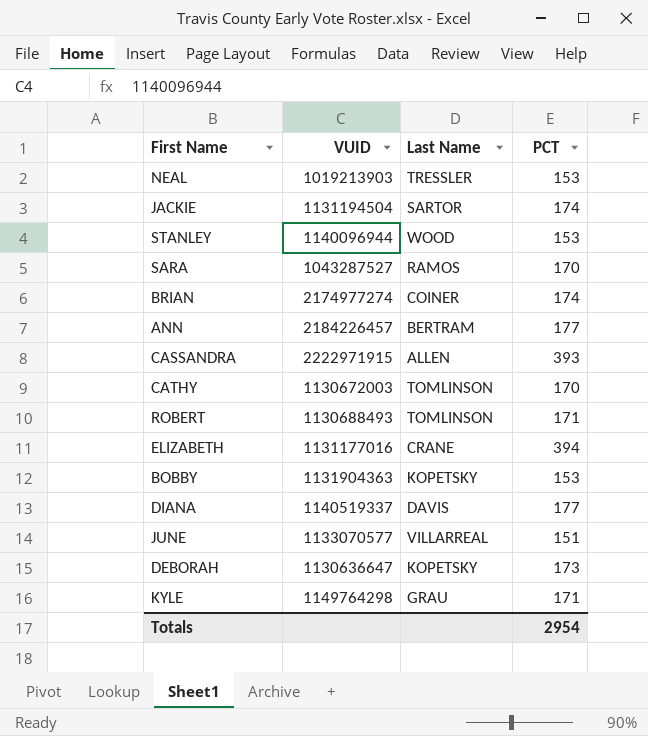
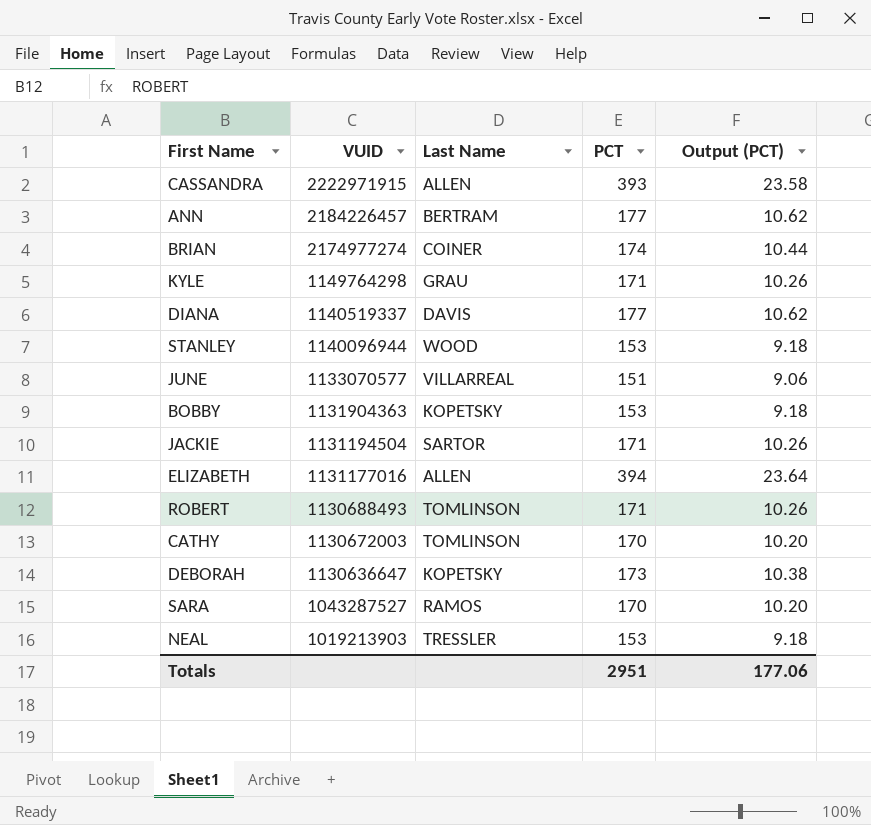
row order: none -> VUID descending
column Output (PCT) | formula: none -> [PCT] * 0.06
JACKIE | PCT: 174 -> 171
ELIZABETH | Last Name: CRANE -> ALLEN
Totals | PCT: 2954 -> 2951

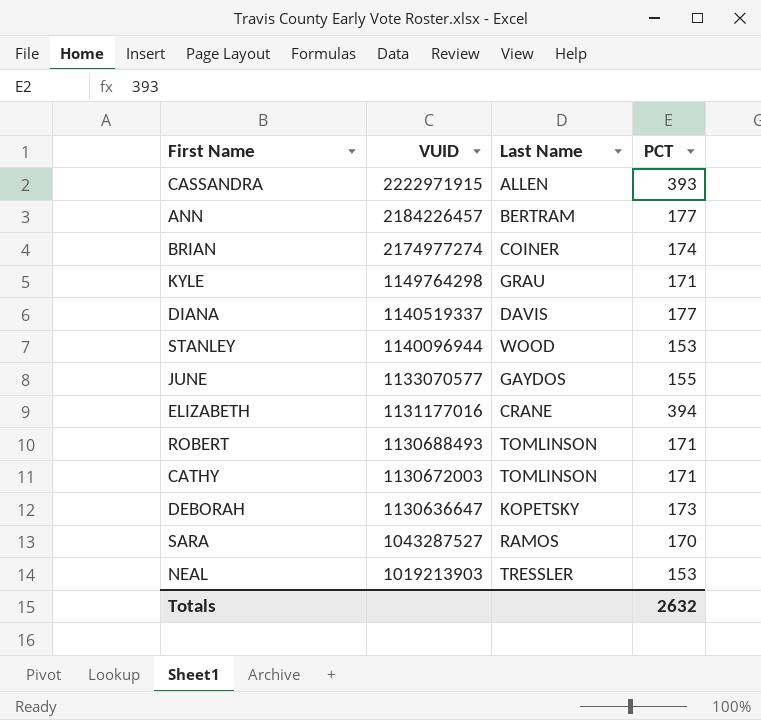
column Output (PCT) | formula: [PCT] * 0.06 -> none
row BOBBY: 1131904363 | KOPETSKY | 153 | 9.18 -> none
row JACKIE: 1131194504 | SARTOR | 171 | 10.26 -> none
JUNE | Last Name: VILLARREAL -> GAYDOS
JUNE | PCT: 151 -> 155
ELIZABETH | Last Name: ALLEN -> CRANE
CATHY | PCT: 170 -> 171
Totals | PCT: 2951 -> 2632

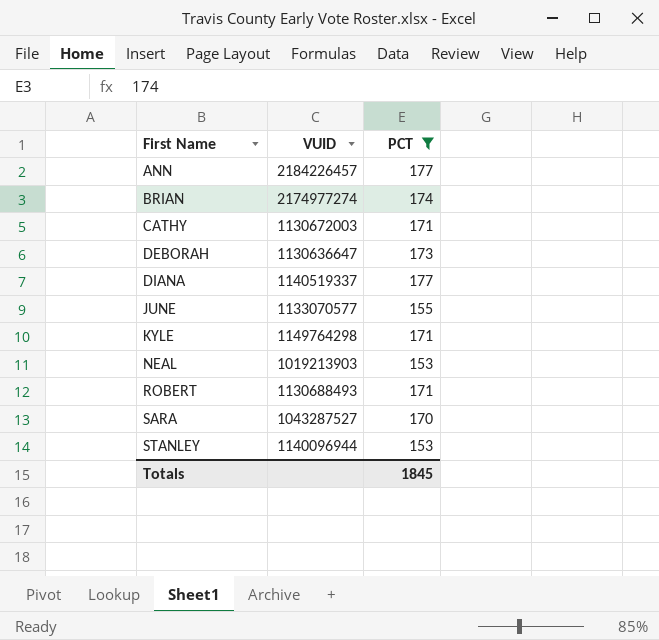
filter: none -> PCT <= 177
row order: VUID descending -> First Name ascending
column Last Name | position: 3 -> none
Totals | PCT: 2632 -> 1845

